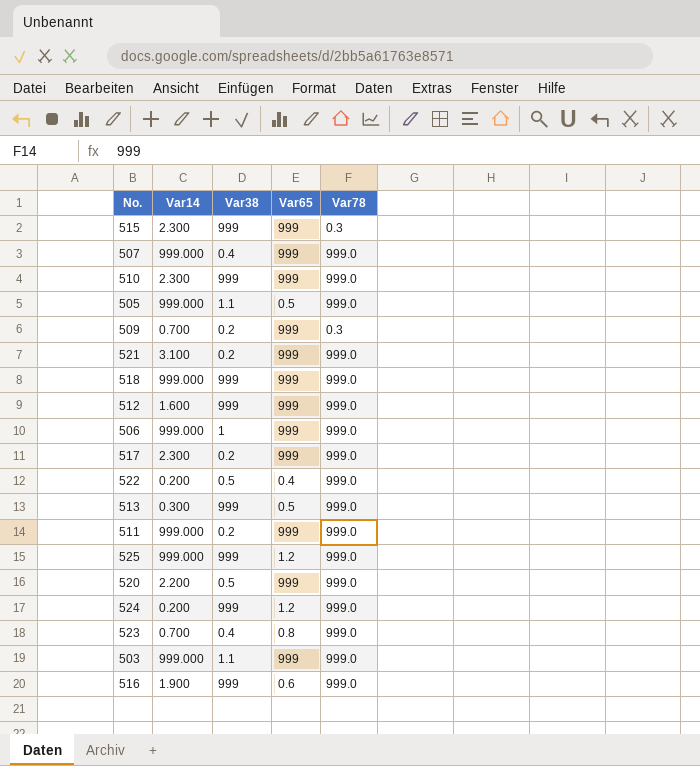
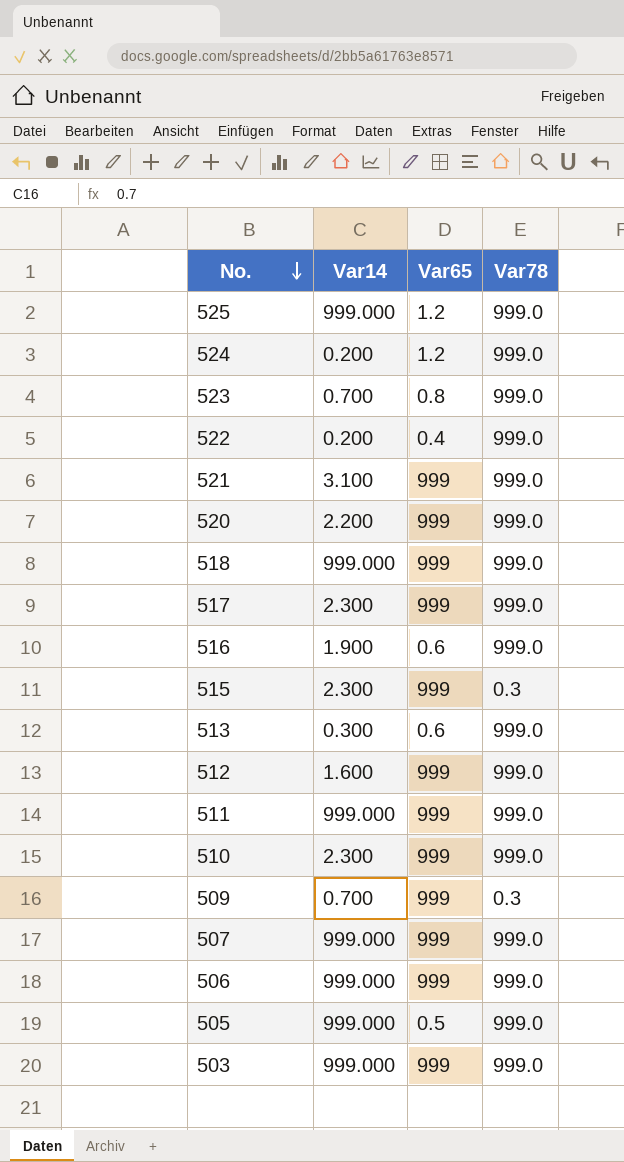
row order: none -> No. descending
column Var38 | position: 3 -> none
513 | Var65: 0.5 -> 0.6

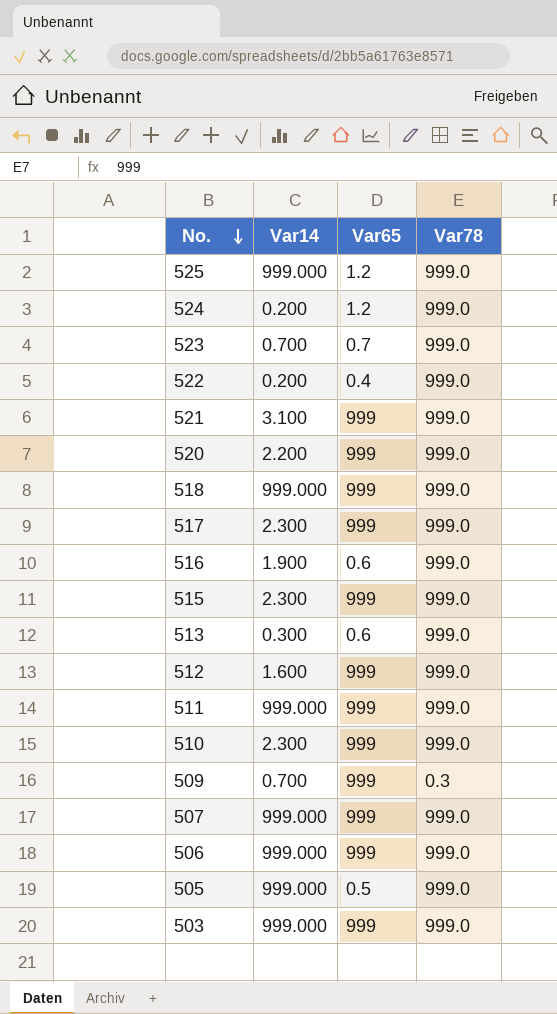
523 | Var65: 0.8 -> 0.7
515 | Var78: 0.3 -> 999.0

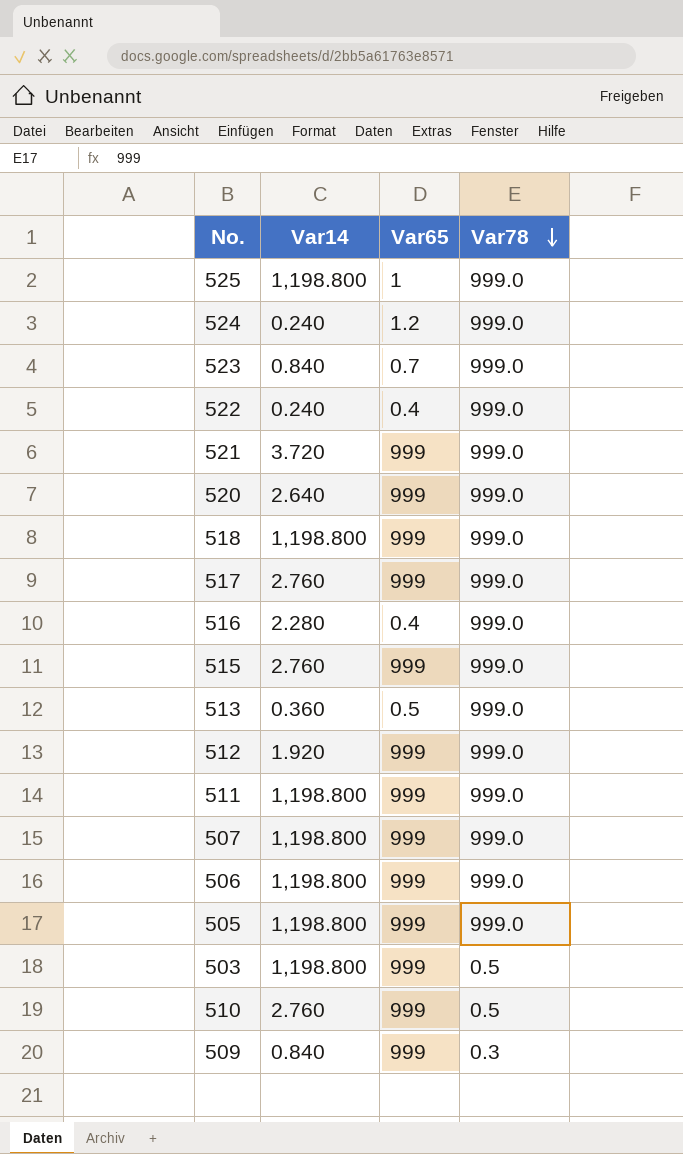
row order: No. descending -> Var78 descending
525 | Var14: 999.000 -> 1,198.800
525 | Var65: 1.2 -> 1
524 | Var14: 0.200 -> 0.240
523 | Var14: 0.700 -> 0.840
522 | Var14: 0.200 -> 0.240
521 | Var14: 3.100 -> 3.720
520 | Var14: 2.200 -> 2.640
518 | Var14: 999.000 -> 1,198.800
517 | Var14: 2.300 -> 2.760
516 | Var14: 1.900 -> 2.280
516 | Var65: 0.6 -> 0.4
515 | Var14: 2.300 -> 2.760
513 | Var14: 0.300 -> 0.360
513 | Var65: 0.6 -> 0.5
512 | Var14: 1.600 -> 1.920
511 | Var14: 999.000 -> 1,198.800
507 | Var14: 999.000 -> 1,198.800
506 | Var14: 999.000 -> 1,198.800
505 | Var14: 999.000 -> 1,198.800
505 | Var65: 0.5 -> 999
503 | Var14: 999.000 -> 1,198.800
503 | Var78: 999.0 -> 0.5
510 | Var14: 2.300 -> 2.760
510 | Var78: 999.0 -> 0.5
509 | Var14: 0.700 -> 0.840

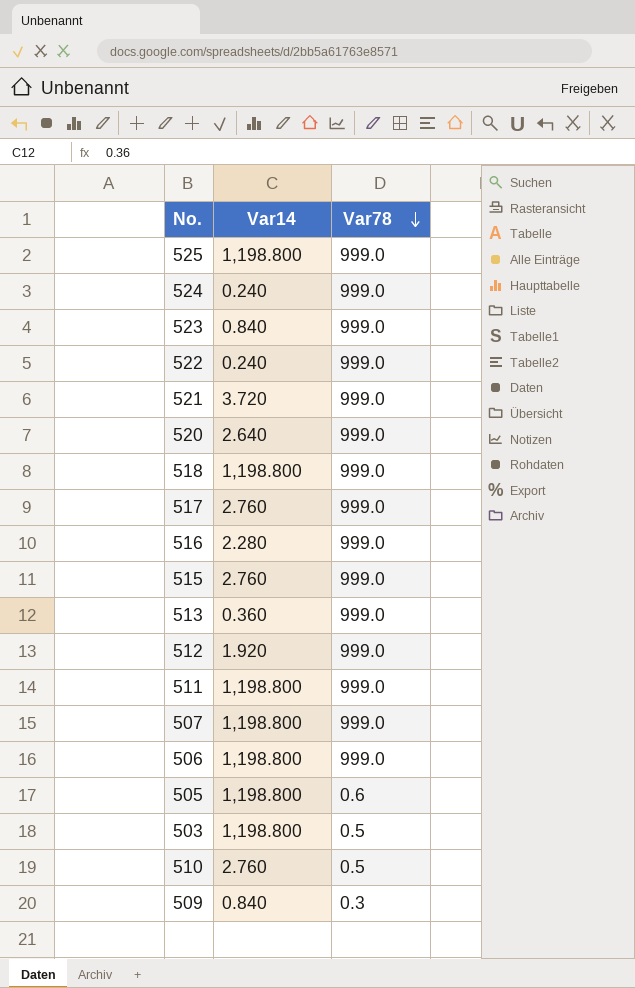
column Var65 | position: 3 -> none
505 | Var78: 999.0 -> 0.6

